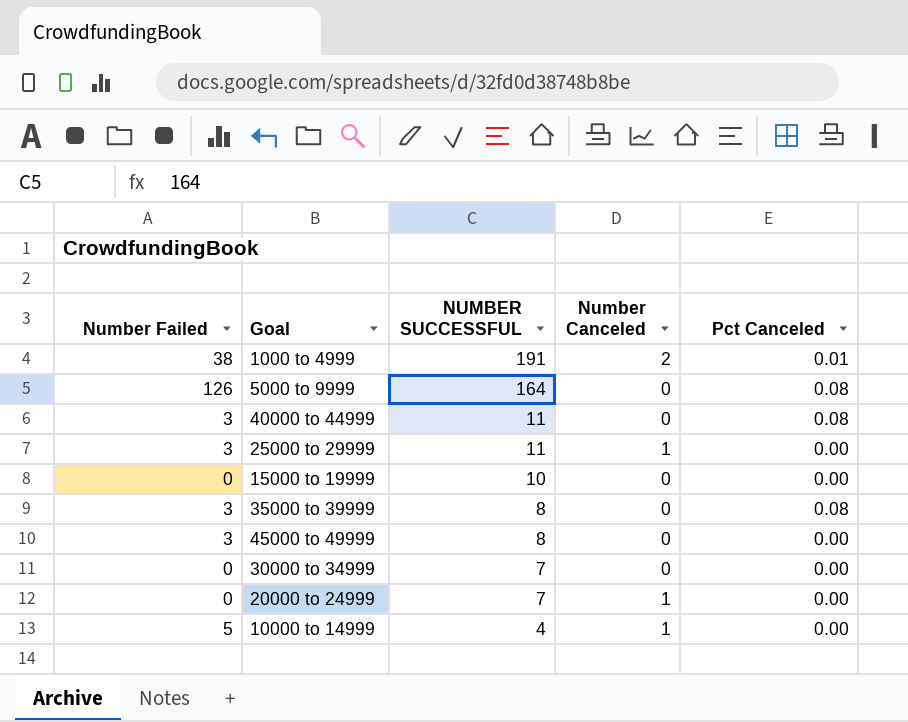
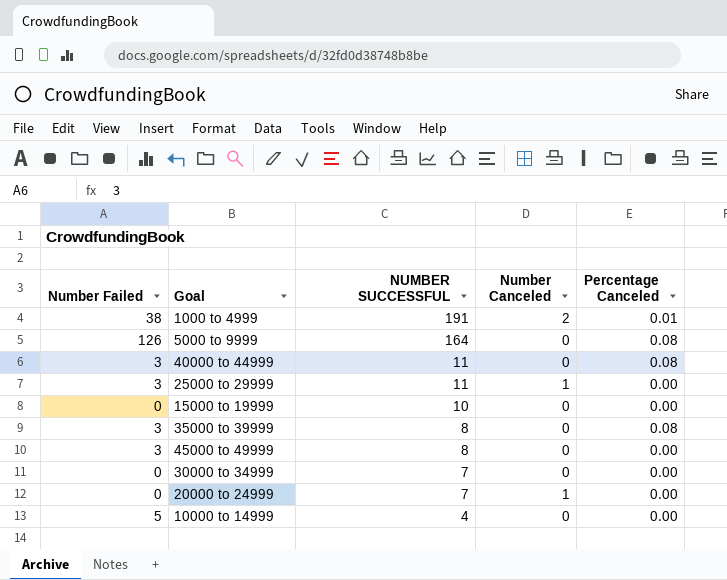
column name: Pct Canceled -> Percentage Canceled
10000 to 14999 | Number Canceled: 1 -> 0

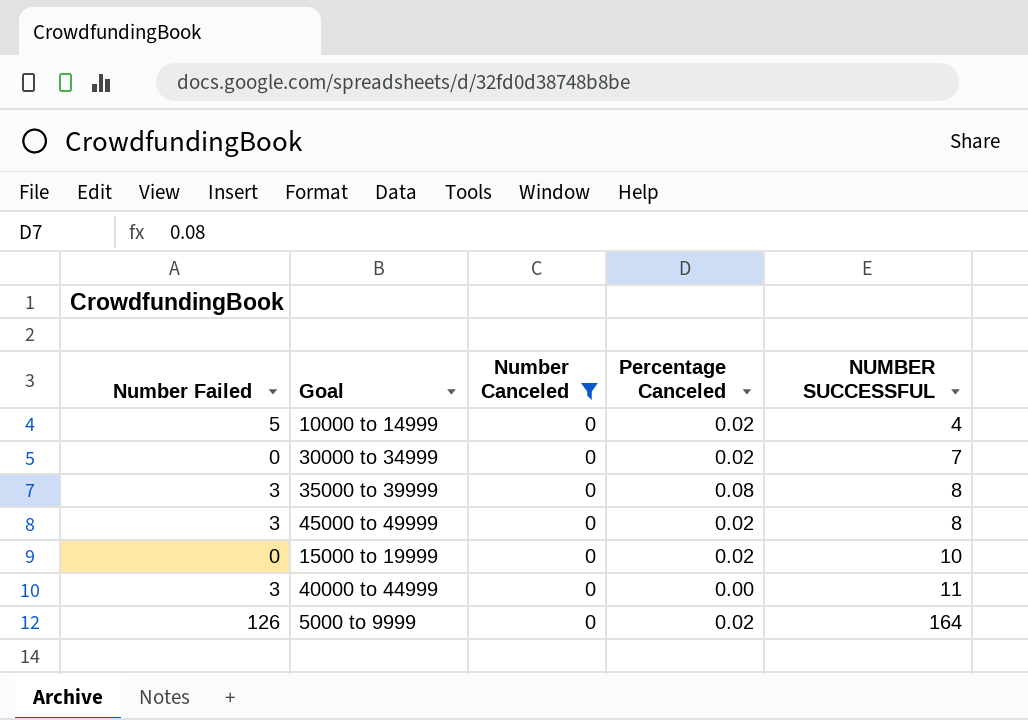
filter: none -> Number Canceled = 0
row order: NUMBER SUCCESSFUL descending -> NUMBER SUCCESSFUL ascending
column NUMBER SUCCESSFUL | position: 3 -> 5
10000 to 14999 | Percentage Canceled: 0.00 -> 0.02
30000 to 34999 | Percentage Canceled: 0.00 -> 0.02
45000 to 49999 | Percentage Canceled: 0.00 -> 0.02
15000 to 19999 | Percentage Canceled: 0.00 -> 0.02
40000 to 44999 | Percentage Canceled: 0.08 -> 0.00
5000 to 9999 | Percentage Canceled: 0.08 -> 0.02

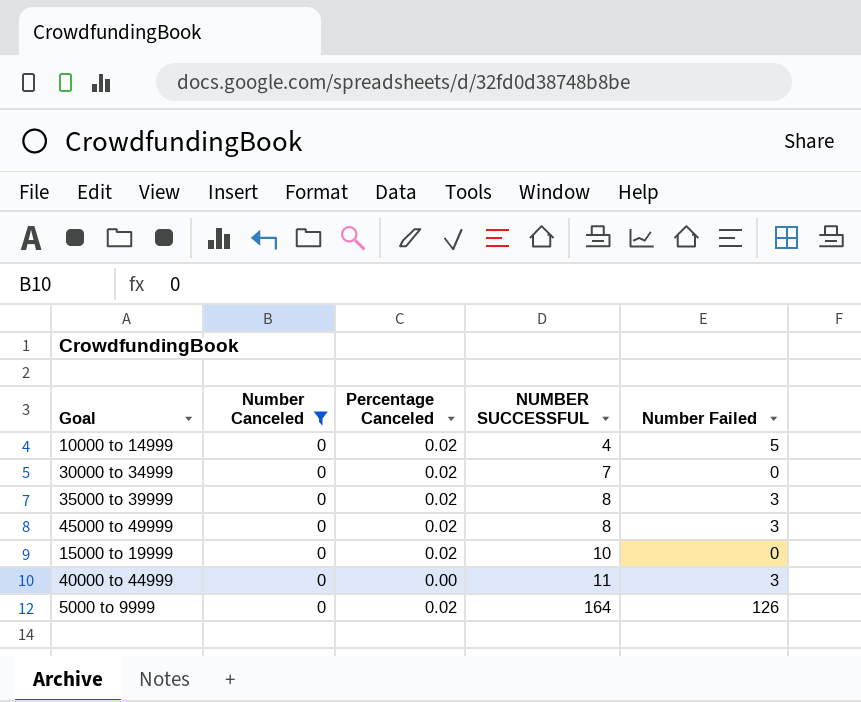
column Number Failed | position: 1 -> 5
35000 to 39999 | Percentage Canceled: 0.08 -> 0.02

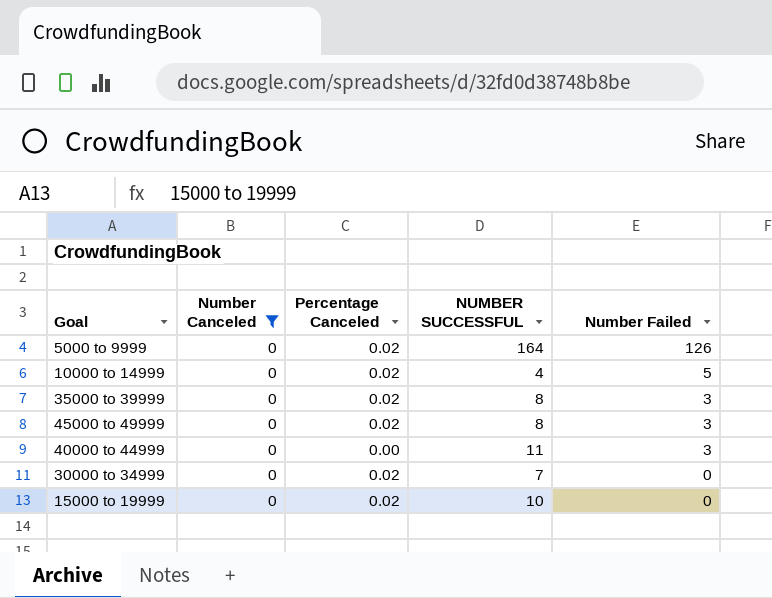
row order: NUMBER SUCCESSFUL ascending -> Number Failed descending

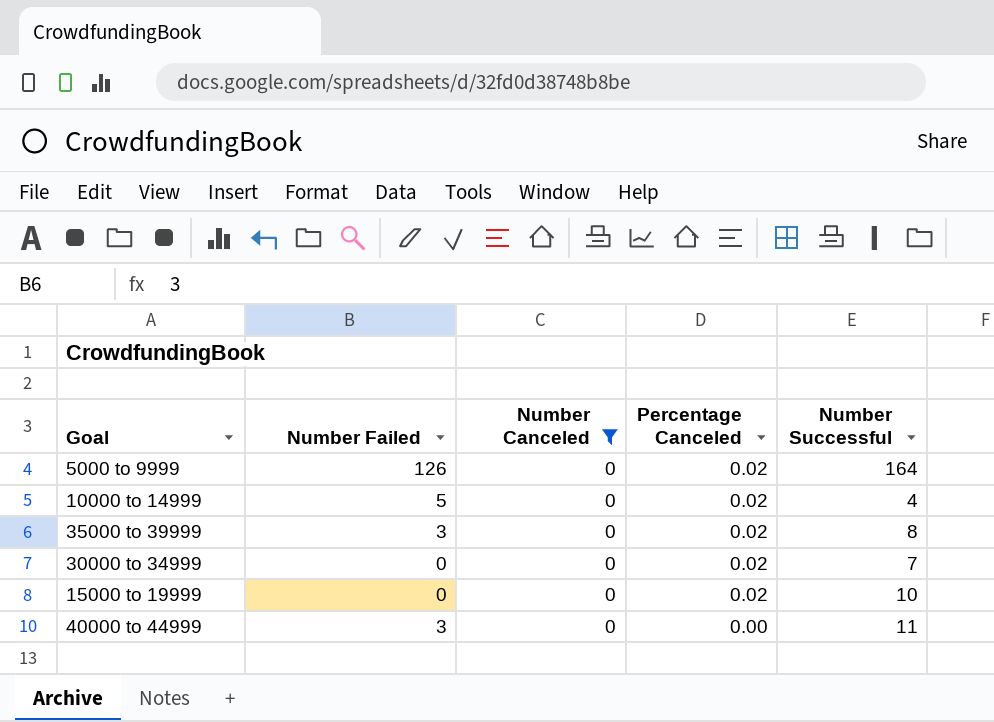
row order: Number Failed descending -> Percentage Canceled descending
column Number Failed | position: 5 -> 2
column name: NUMBER SUCCESSFUL -> Number Successful
row 45000 to 49999: 0 | 0.02 | 8 | 3 -> none

